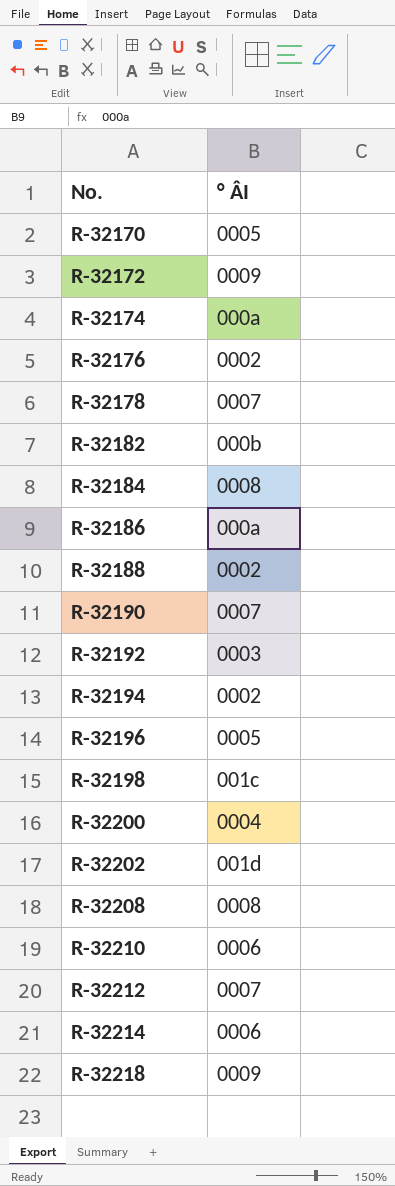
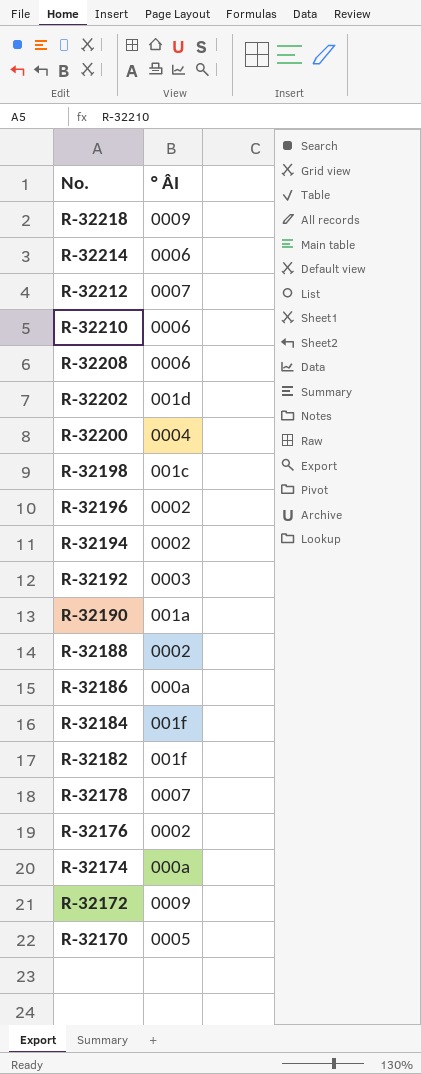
row order: No. ascending -> No. descending
R-32208 | ° ÂI: 0008 -> 0006
R-32196 | ° ÂI: 0005 -> 0002
R-32190 | ° ÂI: 0007 -> 001a
R-32184 | ° ÂI: 0008 -> 001f
R-32182 | ° ÂI: 000b -> 001f

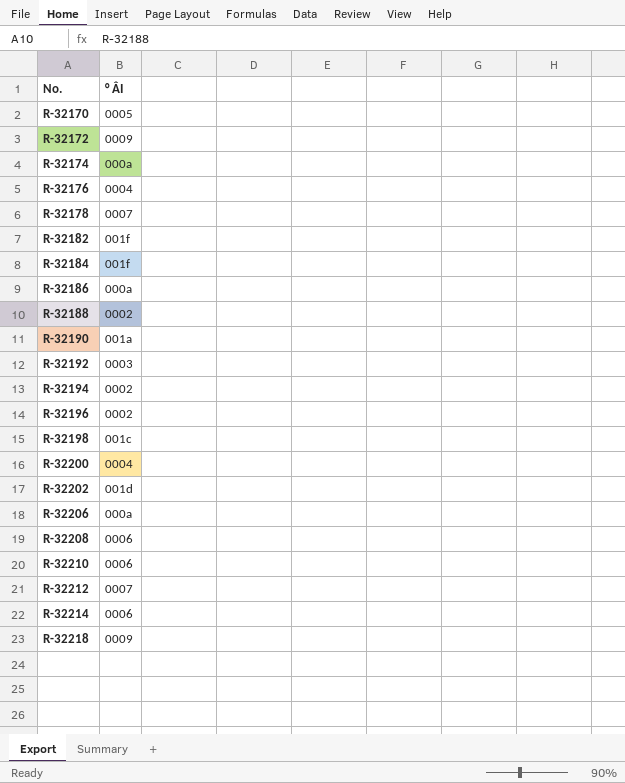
row order: No. descending -> No. ascending
R-32176 | ° ÂI: 0002 -> 0004
row R-32206: none -> 000a

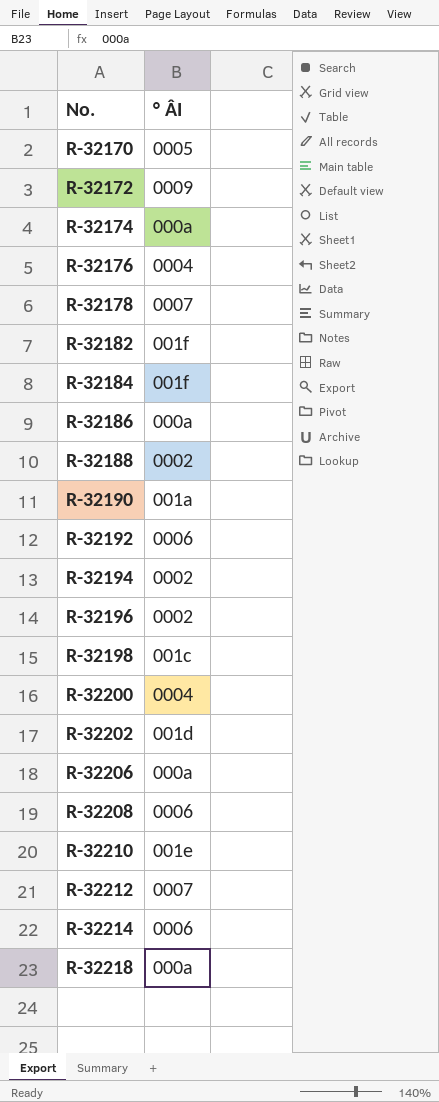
R-32192 | ° ÂI: 0003 -> 0006
R-32210 | ° ÂI: 0006 -> 001e
R-32218 | ° ÂI: 0009 -> 000a

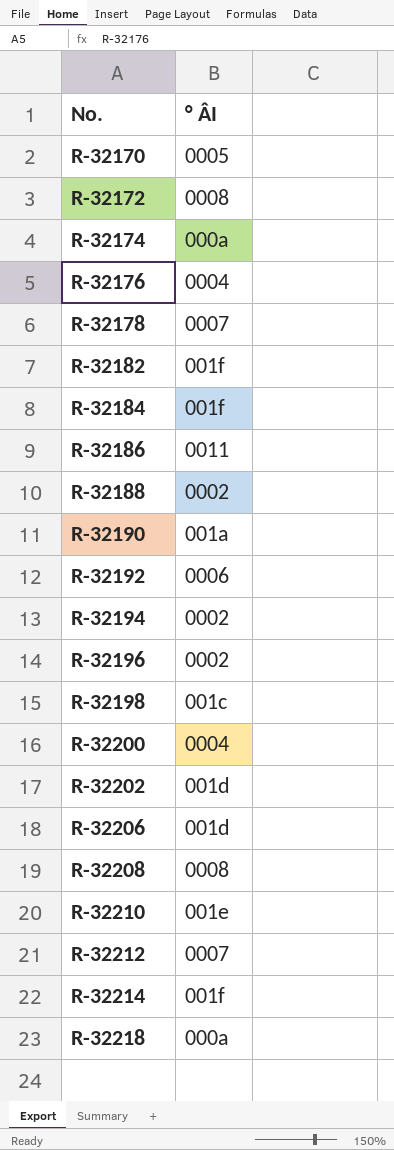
R-32172 | ° ÂI: 0009 -> 0008
R-32186 | ° ÂI: 000a -> 0011
R-32206 | ° ÂI: 000a -> 001d
R-32208 | ° ÂI: 0006 -> 0008
R-32214 | ° ÂI: 0006 -> 001f

